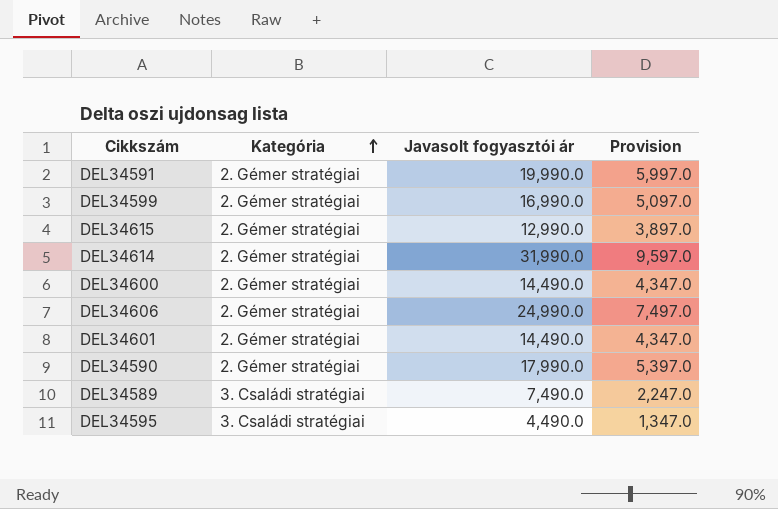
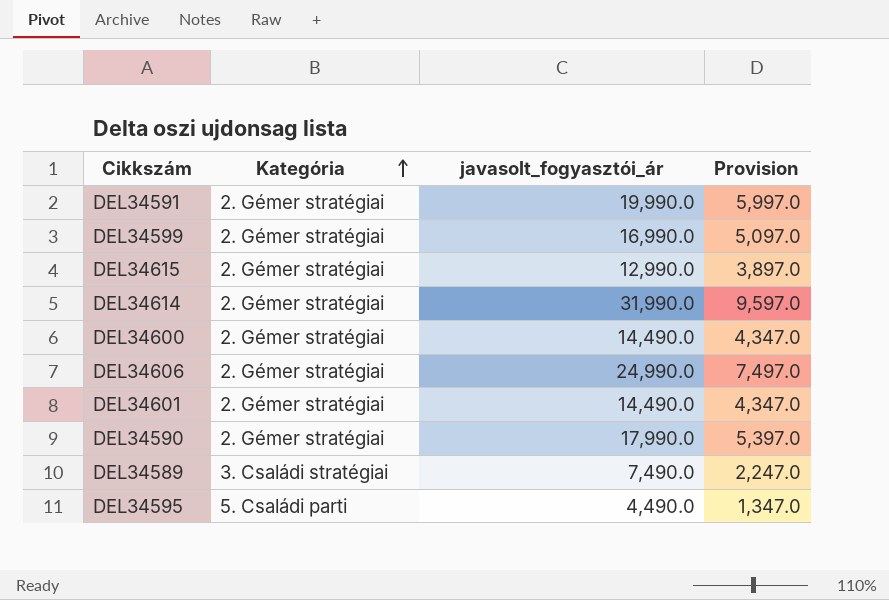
column name: Javasolt fogyasztói ár -> javasolt_fogyasztói_ár
DEL34595 | Kategória: 3. Családi stratégiai -> 5. Családi parti

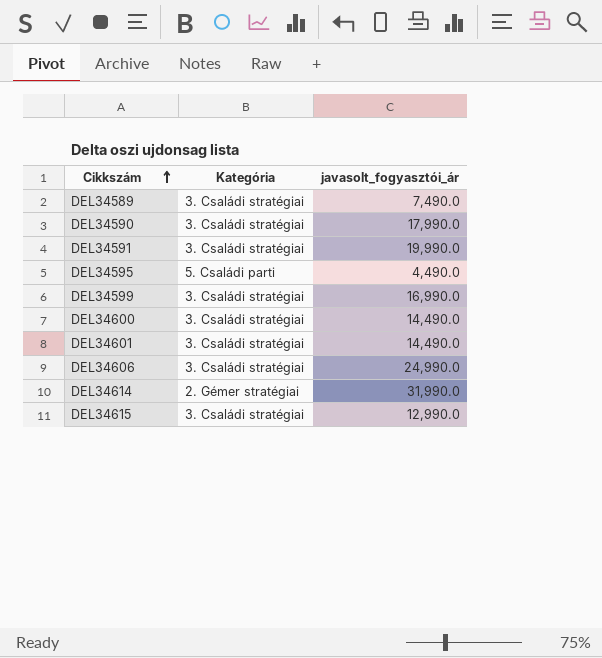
row order: Kategória ascending -> Cikkszám ascending
column Provision | formula: [javasolt_fogyasztói_ár] * 0.3 -> none
DEL34590 | Kategória: 2. Gémer stratégiai -> 3. Családi stratégiai
DEL34591 | Kategória: 2. Gémer stratégiai -> 3. Családi stratégiai
DEL34599 | Kategória: 2. Gémer stratégiai -> 3. Családi stratégiai
DEL34600 | Kategória: 2. Gémer stratégiai -> 3. Családi stratégiai
DEL34601 | Kategória: 2. Gémer stratégiai -> 3. Családi stratégiai
DEL34606 | Kategória: 2. Gémer stratégiai -> 3. Családi stratégiai
DEL34615 | Kategória: 2. Gémer stratégiai -> 3. Családi stratégiai

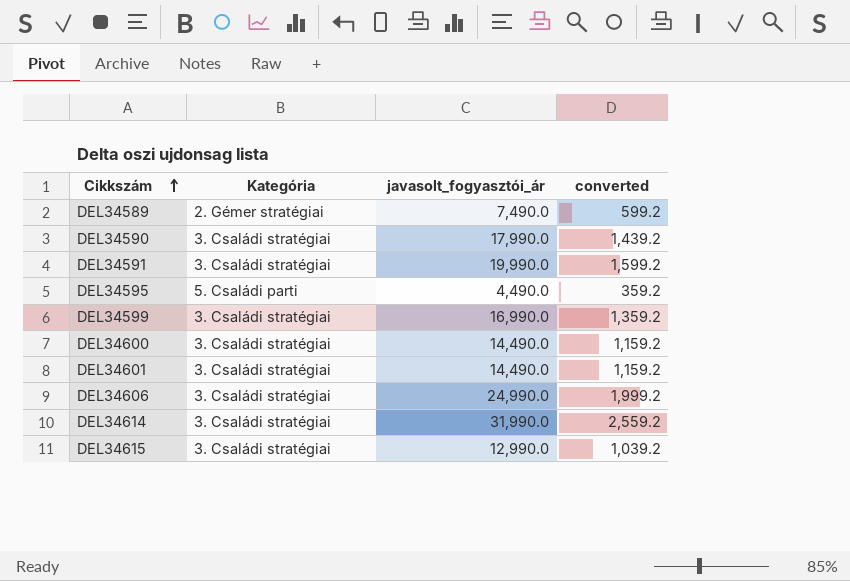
column converted | formula: none -> [javasolt_fogyasztói_ár] * 0.08
DEL34589 | Kategória: 3. Családi stratégiai -> 2. Gémer stratégiai
DEL34614 | Kategória: 2. Gémer stratégiai -> 3. Családi stratégiai

